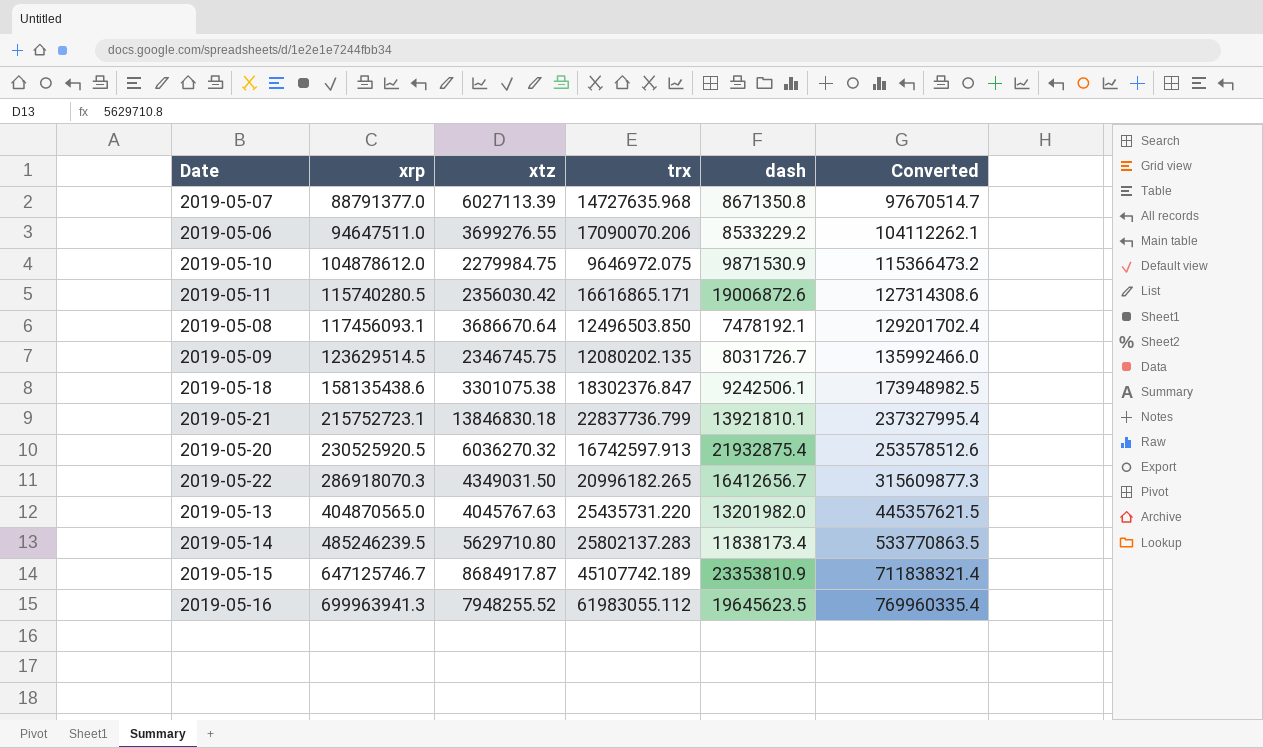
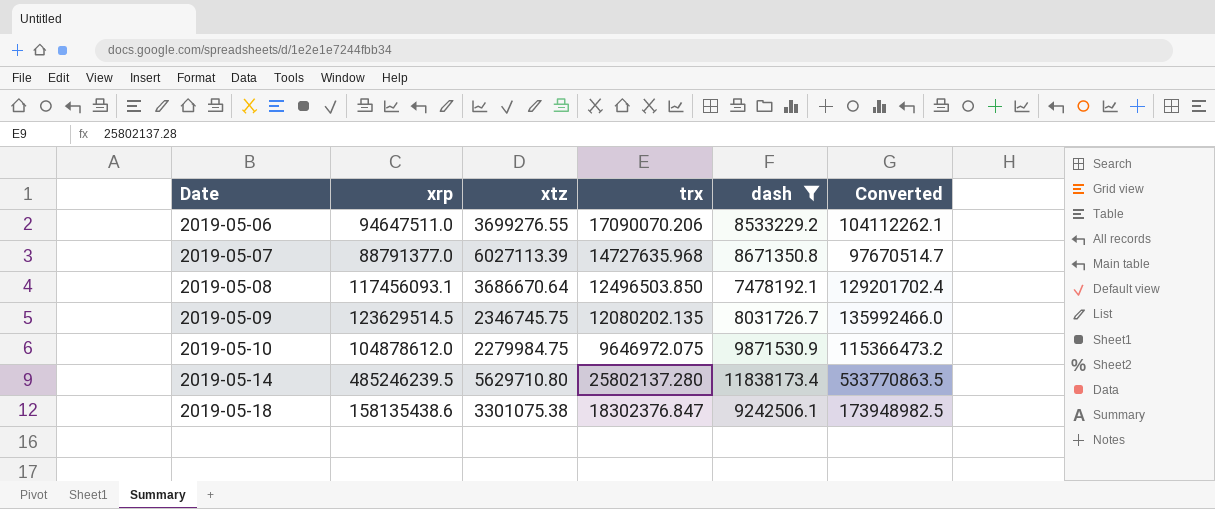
filter: none -> dash <= 11838173.4
row order: xrp ascending -> Date ascending
2019-05-14 | trx: 25802137.283 -> 25802137.280

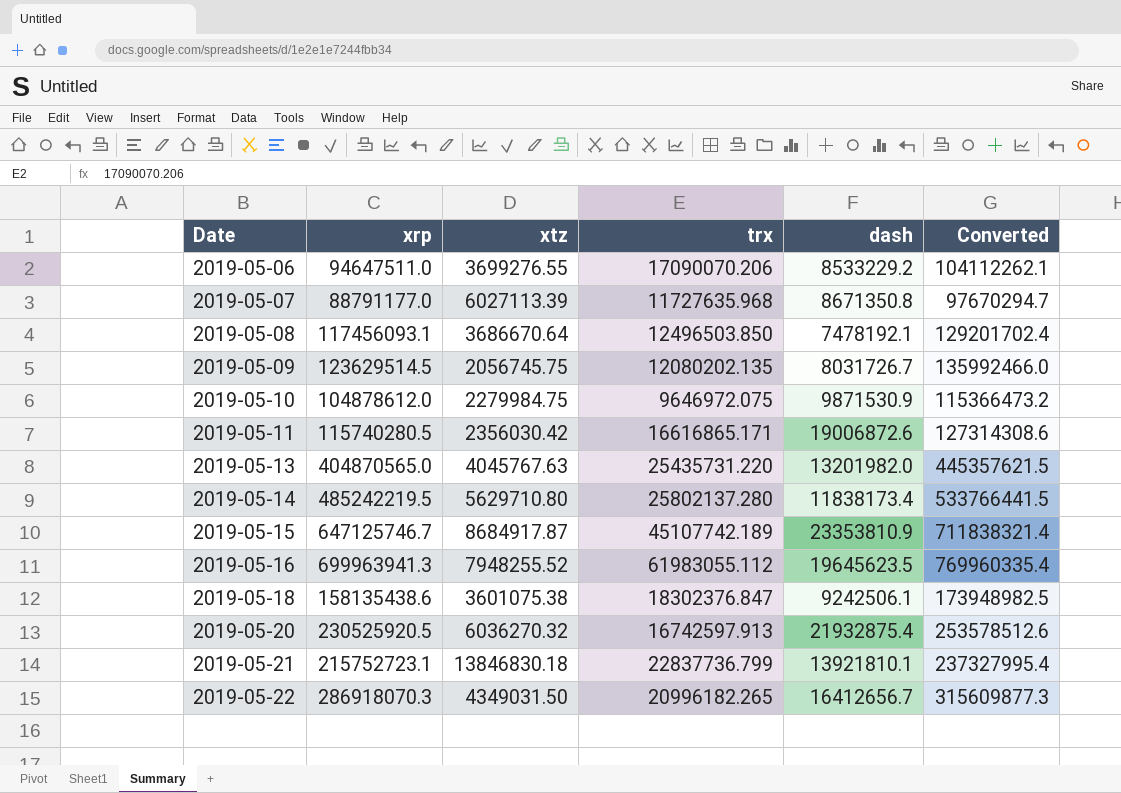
filter: dash <= 11838173.4 -> none
2019-05-07 | xrp: 88791377.0 -> 88791177.0
2019-05-07 | trx: 14727635.968 -> 11727635.968
2019-05-07 | Converted: 97670514.7 -> 97670294.7
2019-05-09 | xtz: 2346745.75 -> 2056745.75
2019-05-14 | xrp: 485246239.5 -> 485242219.5
2019-05-14 | Converted: 533770863.5 -> 533766441.5
2019-05-18 | xtz: 3301075.38 -> 3601075.38

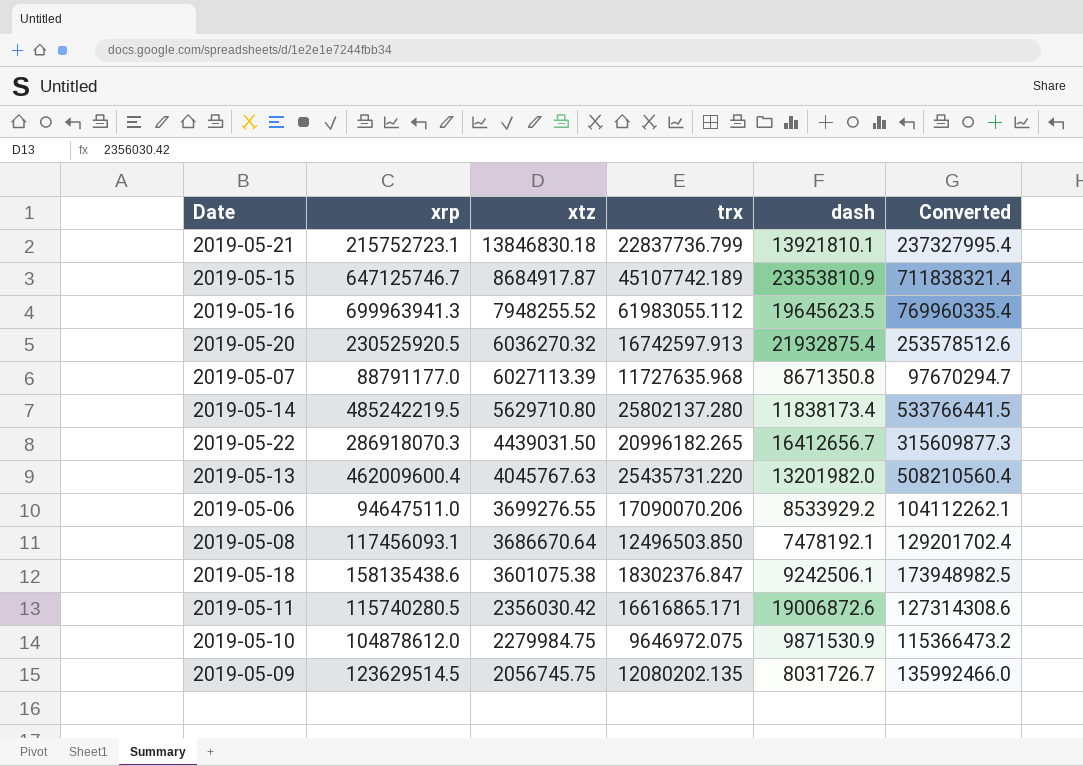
row order: Date ascending -> xtz descending
2019-05-22 | xtz: 4349031.50 -> 4439031.50
2019-05-13 | xrp: 404870565.0 -> 462009600.4
2019-05-13 | Converted: 445357621.5 -> 508210560.4
2019-05-06 | dash: 8533229.2 -> 8533929.2

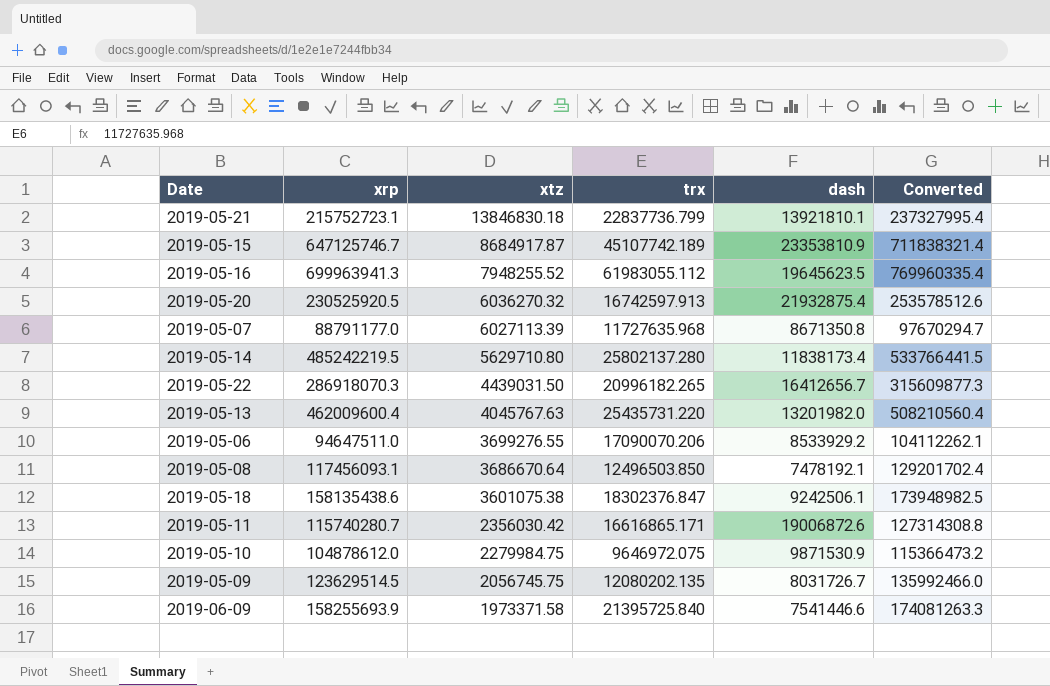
2019-05-11 | xrp: 115740280.5 -> 115740280.7
2019-05-11 | Converted: 127314308.6 -> 127314308.8
row 2019-06-09: none -> 158255693.9 | 1973371.58 | 21395725.840 | 7541446.6 | 174081263.3

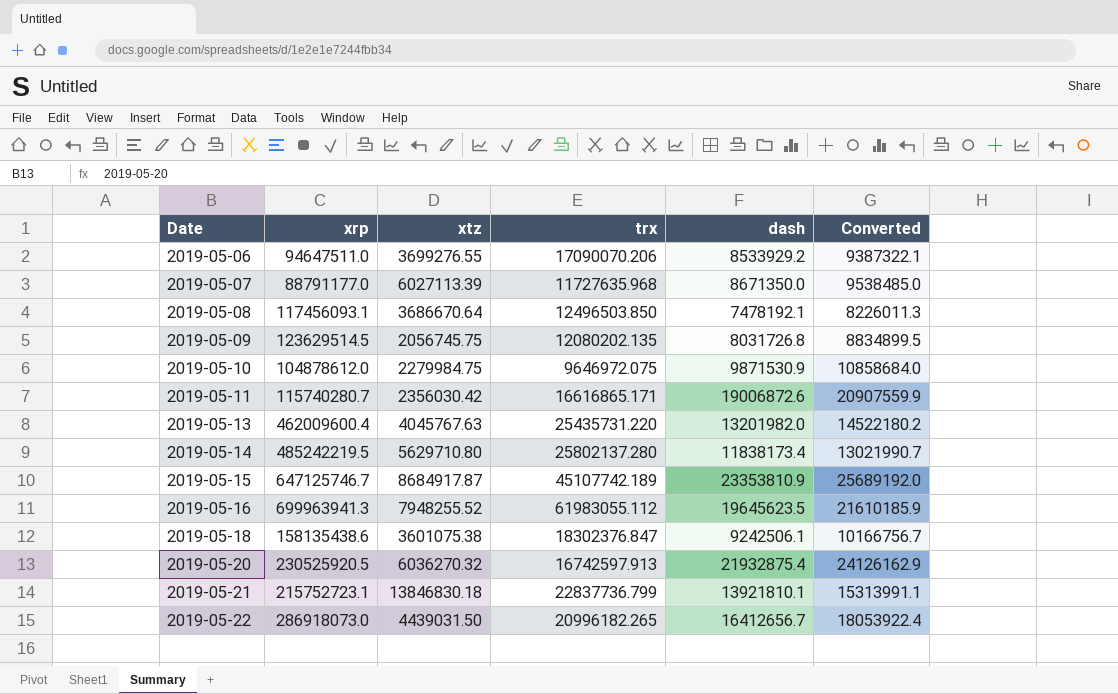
row order: xtz descending -> Date ascending
column Converted | formula: [xrp] * 1.1 -> [dash] * 1.1
row 2019-06-09: 158255693.9 | 1973371.58 | 21395725.840 | 7541446.6 | 174081263.3 -> none
2019-05-07 | dash: 8671350.8 -> 8671350.0
2019-05-09 | dash: 8031726.7 -> 8031726.8
2019-05-22 | xrp: 286918070.3 -> 286918073.0

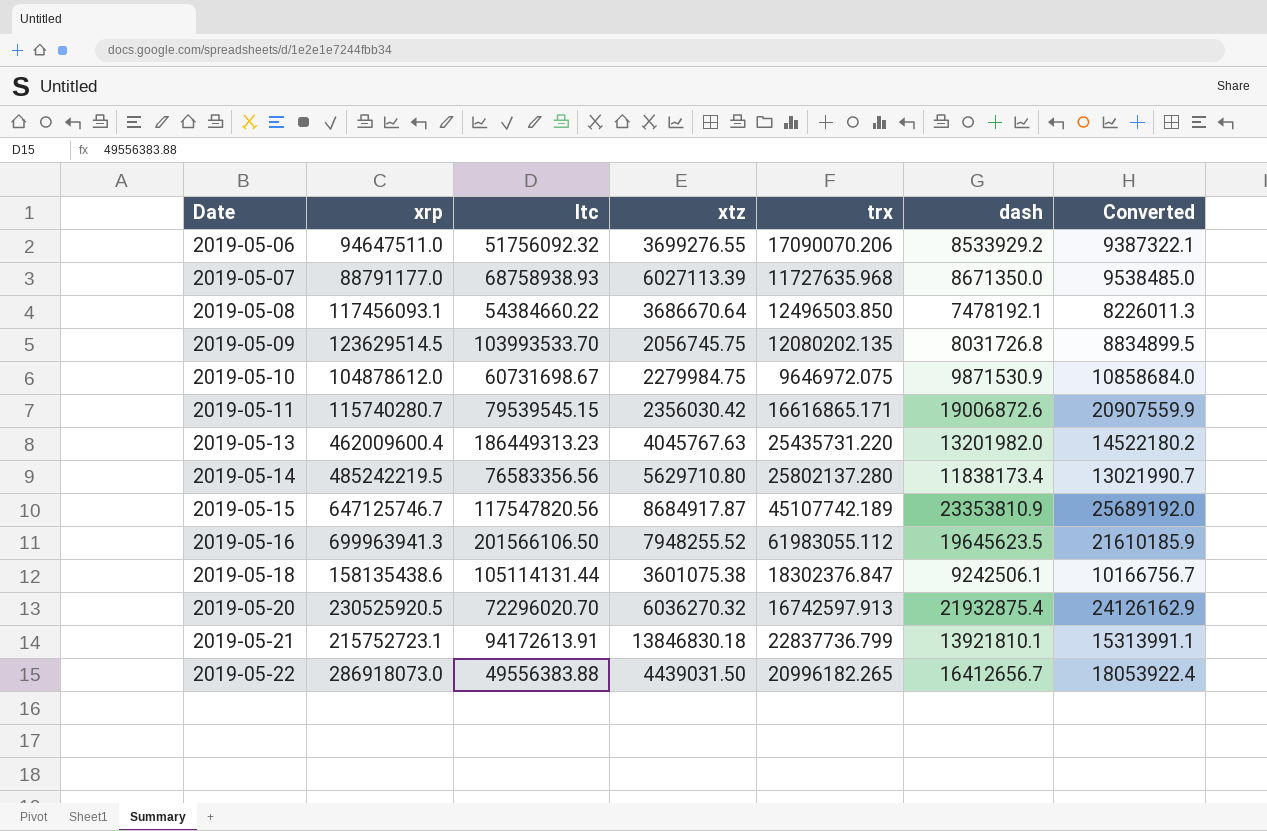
column ltc | position: none -> 3

